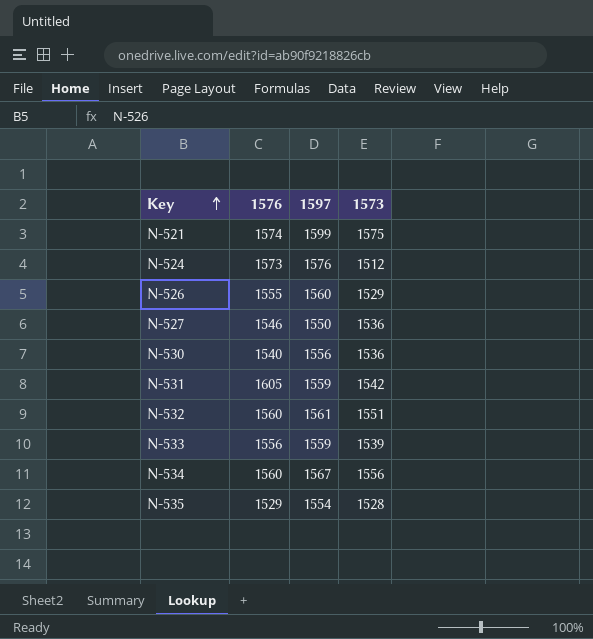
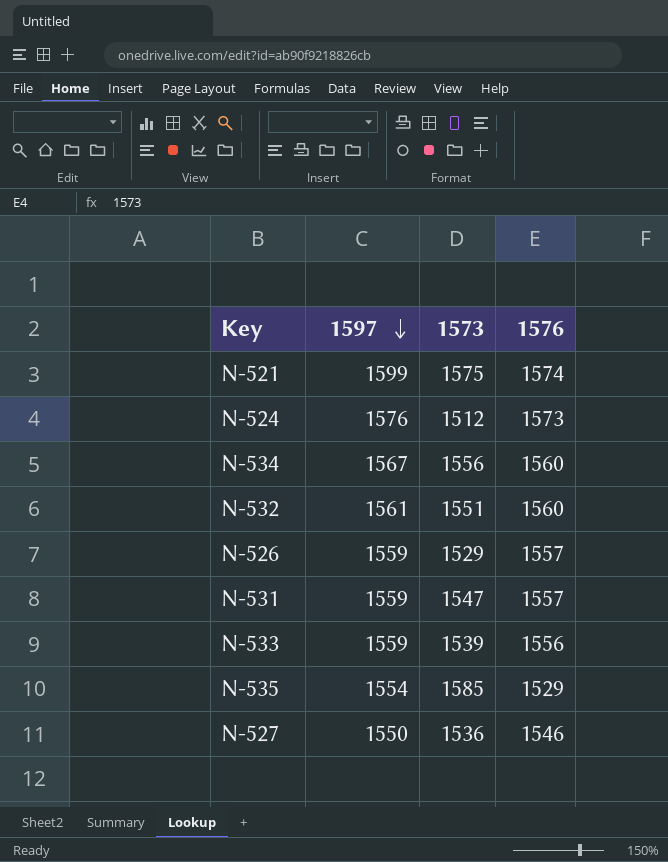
row order: Key ascending -> 1597 descending
column 1576 | position: 2 -> 4
row N-530: 1540 | 1556 | 1536 -> none
N-526 | 1597: 1560 -> 1559
N-526 | 1576: 1555 -> 1557
N-531 | 1573: 1542 -> 1547
N-531 | 1576: 1605 -> 1557
N-535 | 1573: 1528 -> 1585

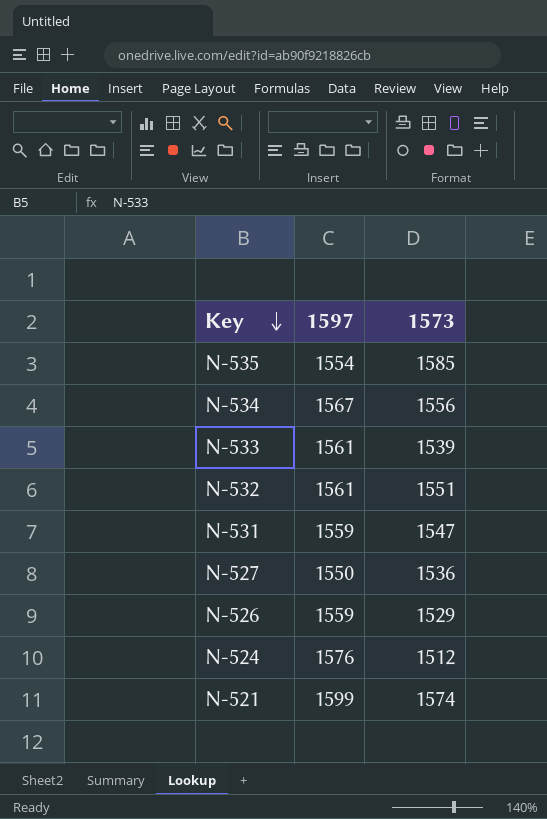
row order: 1597 descending -> Key descending
column 1576 | position: 4 -> none
N-533 | 1597: 1559 -> 1561
N-521 | 1573: 1575 -> 1574

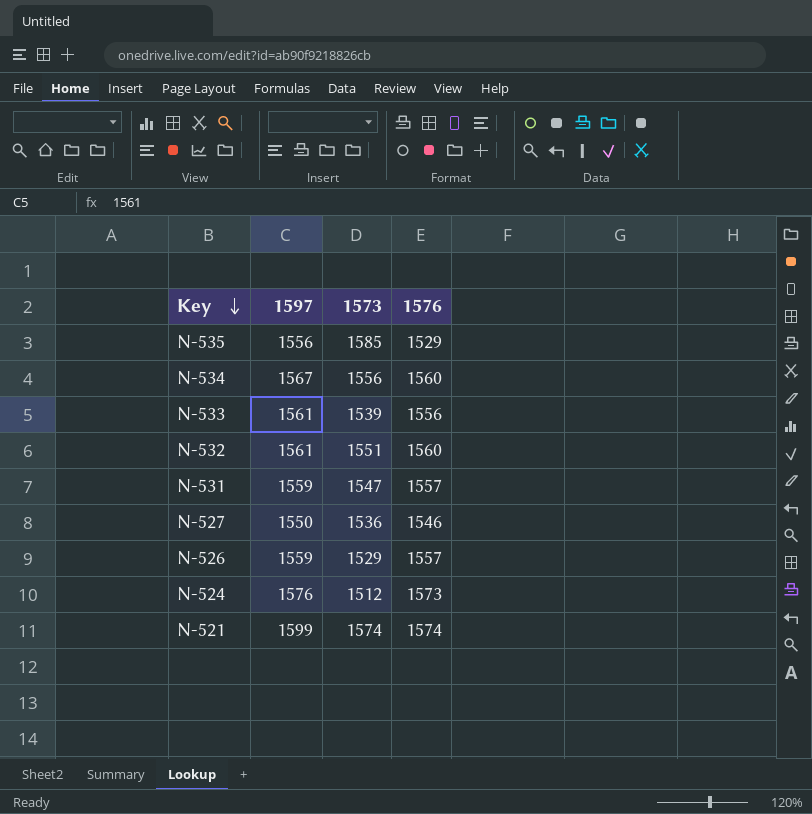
column 1576 | position: none -> 4
N-535 | 1597: 1554 -> 1556

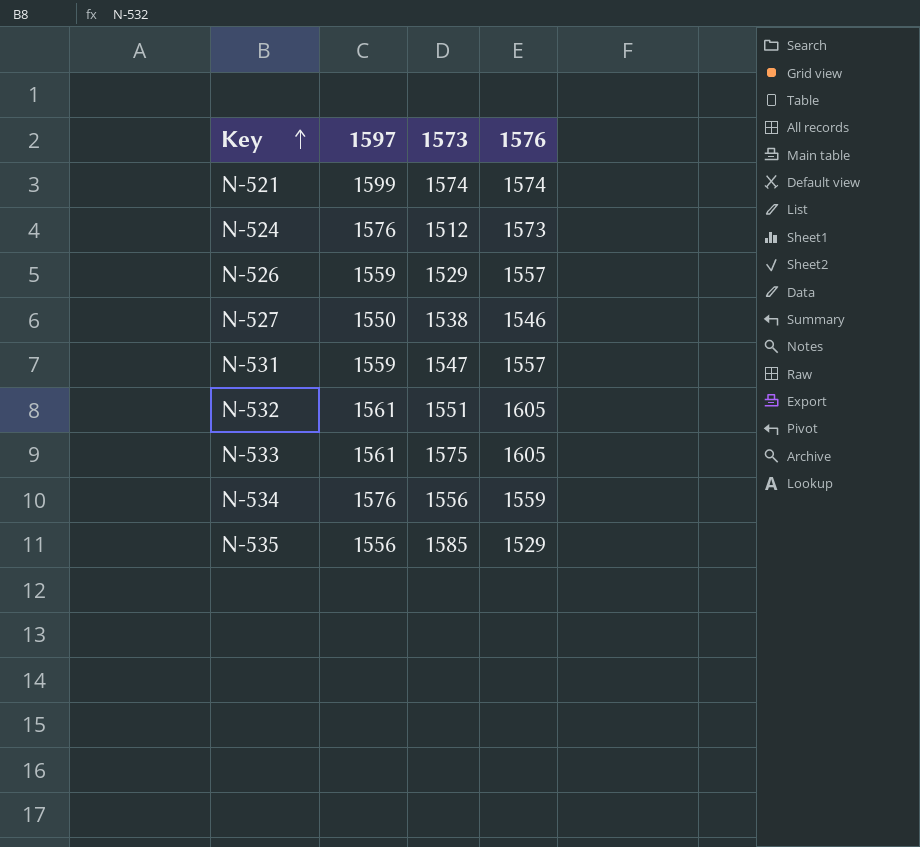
row order: Key descending -> Key ascending
N-527 | 1573: 1536 -> 1538
N-532 | 1576: 1560 -> 1605
N-533 | 1573: 1539 -> 1575
N-533 | 1576: 1556 -> 1605
N-534 | 1597: 1567 -> 1576
N-534 | 1576: 1560 -> 1559

